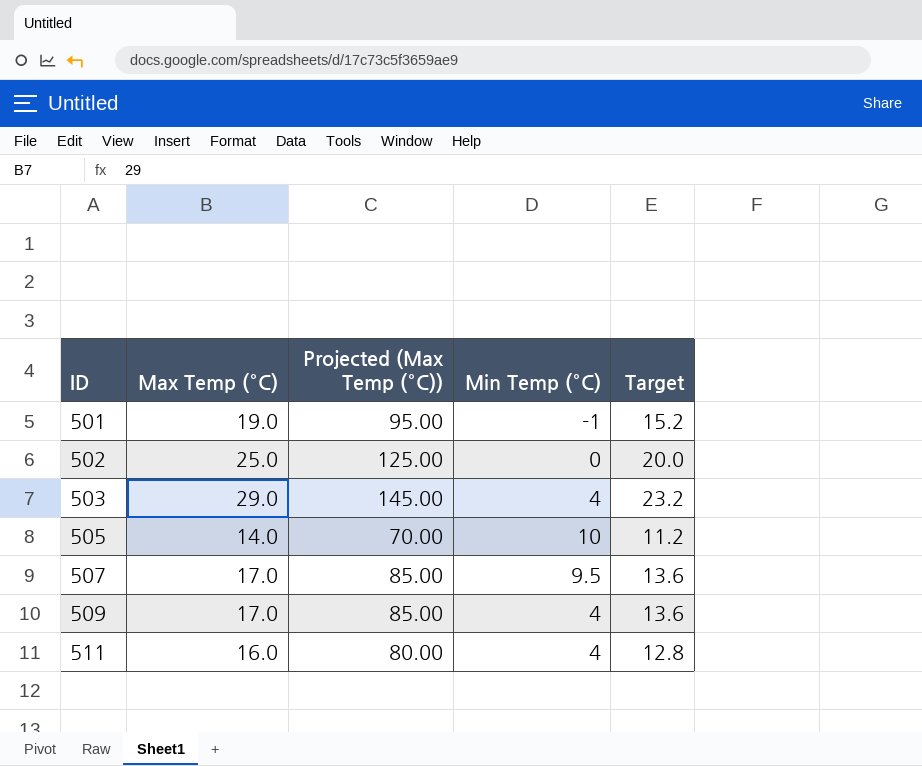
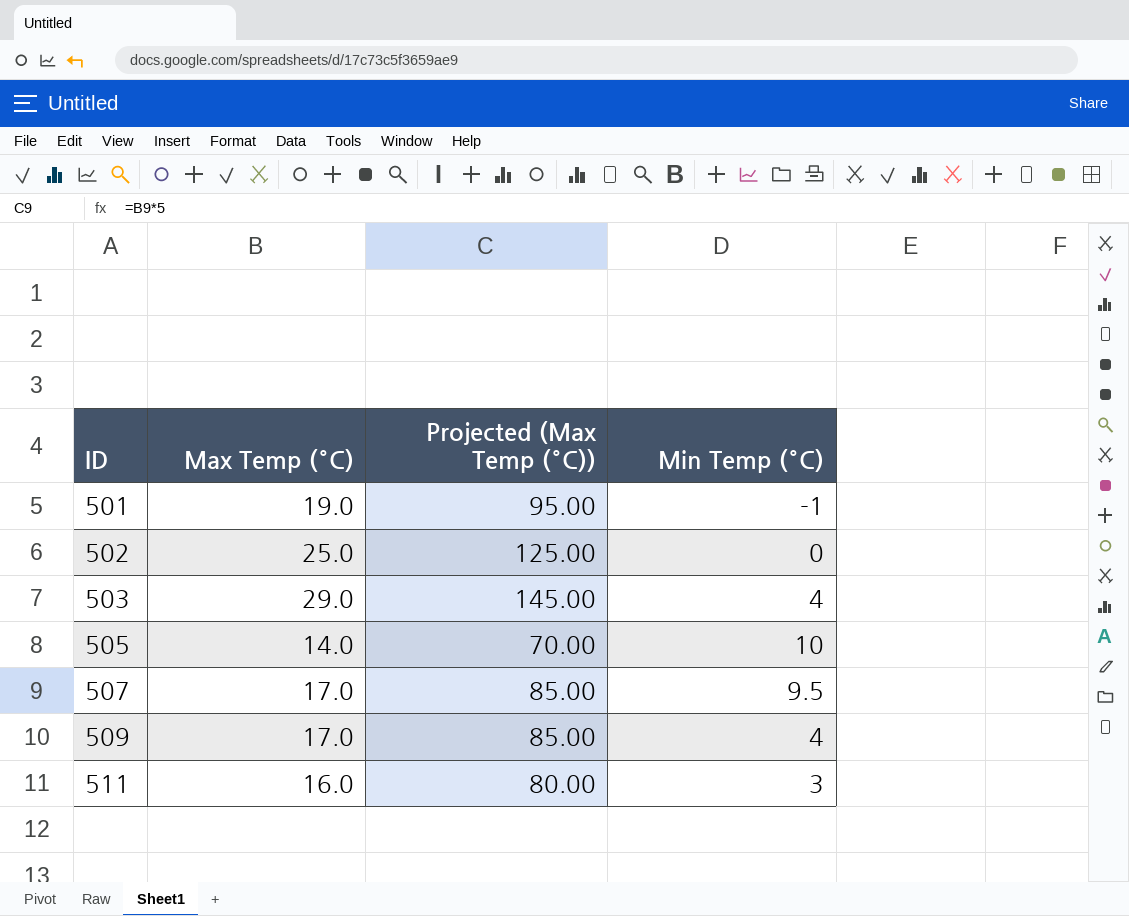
column Target | formula: [Max Temp (°C)] * 0.8 -> none
511 | Min Temp (°C): 4 -> 3

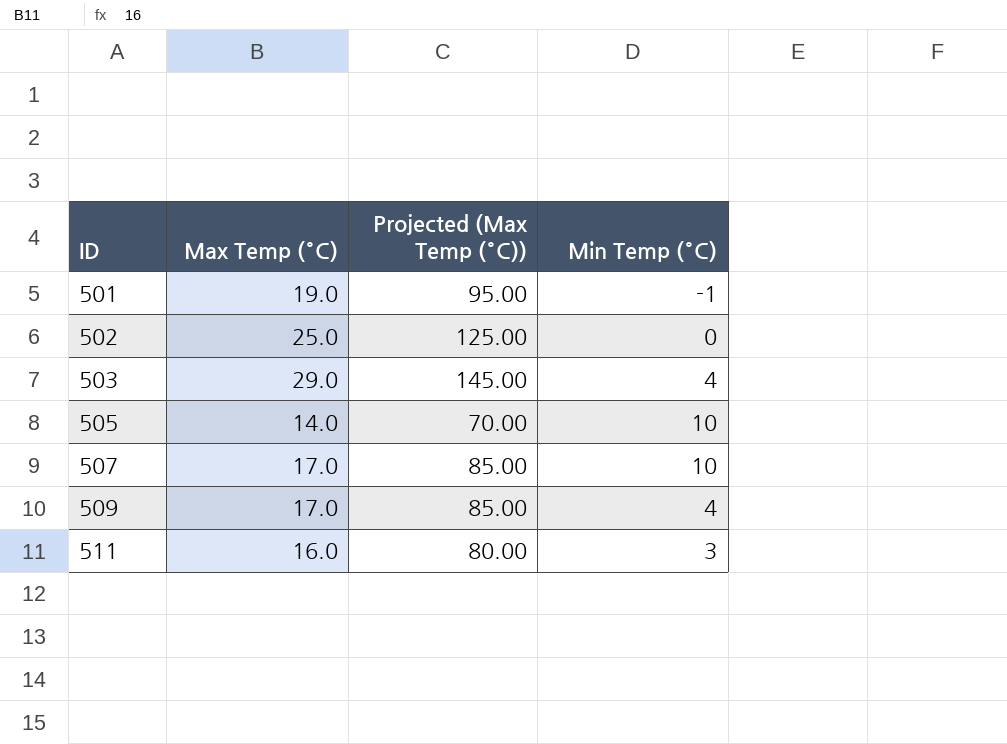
507 | Min Temp (°C): 9.5 -> 10

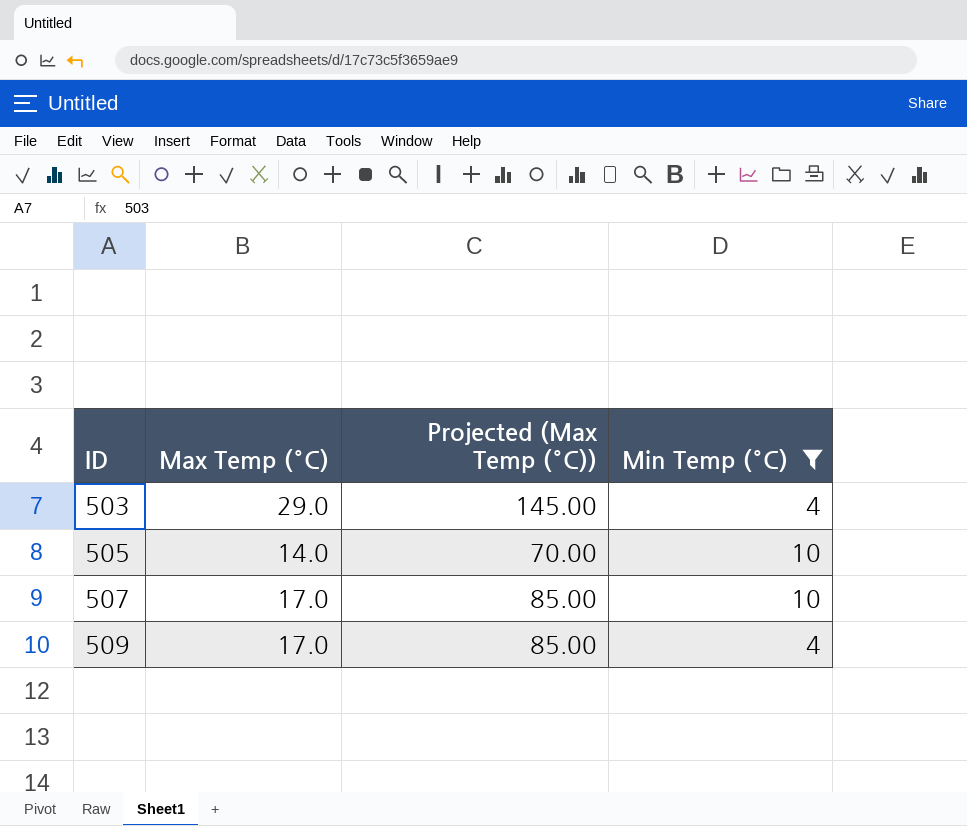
filter: none -> Min Temp (°C) >= 4

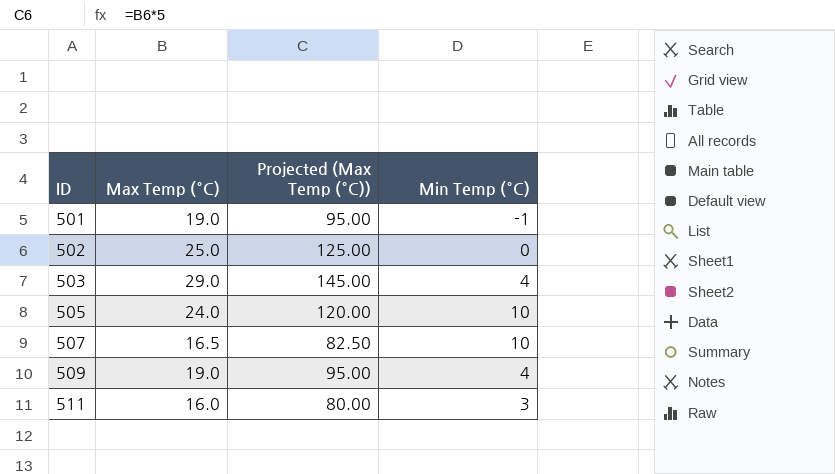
filter: Min Temp (°C) >= 4 -> none
505 | Max Temp (°C): 14.0 -> 24.0
505 | Projected (Max Temp (°C)): 70.00 -> 120.00
507 | Max Temp (°C): 17.0 -> 16.5
507 | Projected (Max Temp (°C)): 85.00 -> 82.50
509 | Max Temp (°C): 17.0 -> 19.0
509 | Projected (Max Temp (°C)): 85.00 -> 95.00

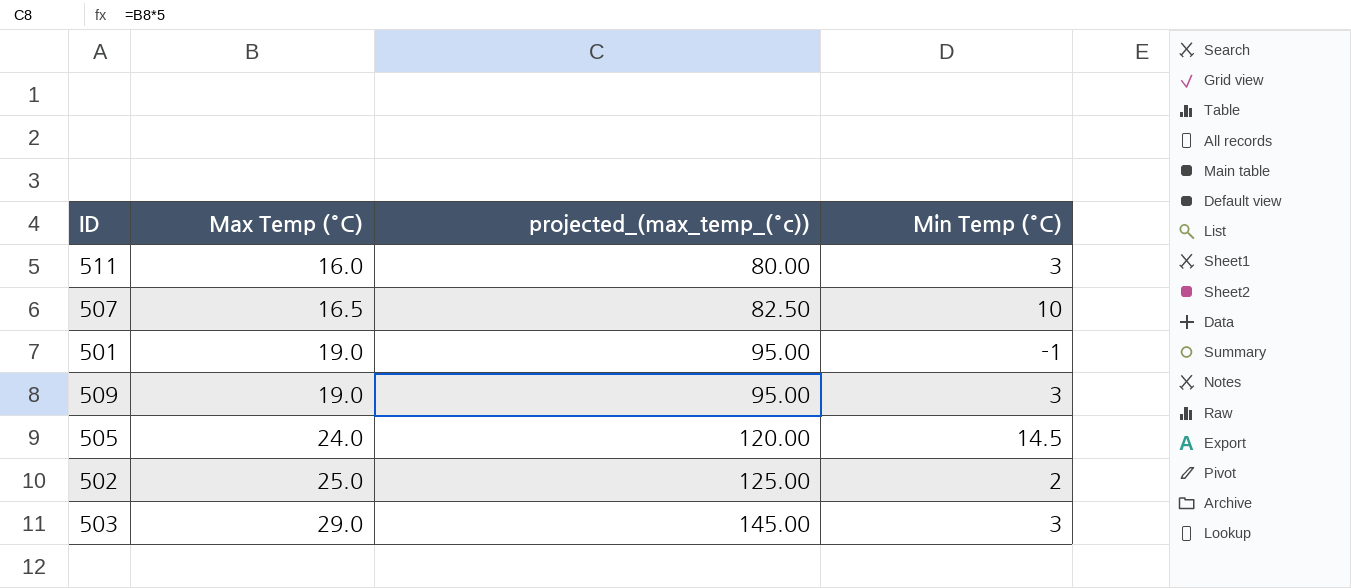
row order: ID ascending -> Max Temp (°C) ascending
column name: Projected (Max Temp (°C)) -> projected_(max_temp_(°c))
509 | Min Temp (°C): 4 -> 3
505 | Min Temp (°C): 10 -> 14.5
502 | Min Temp (°C): 0 -> 2
503 | Min Temp (°C): 4 -> 3

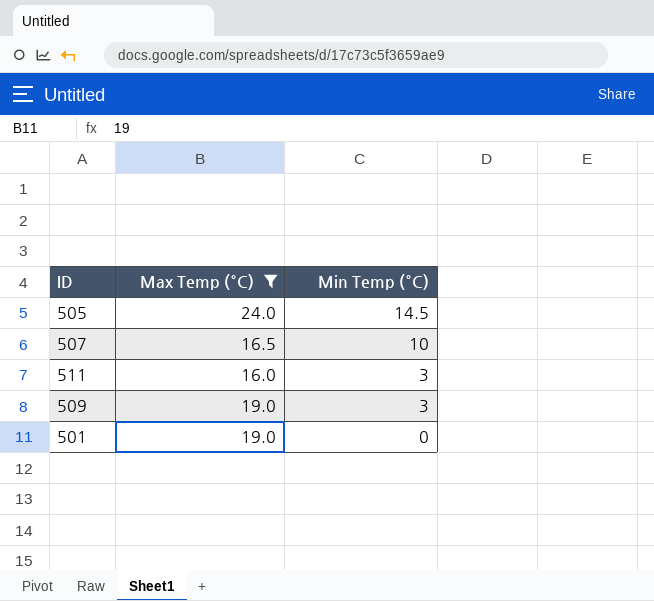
filter: none -> Max Temp (°C) <= 24.0
row order: Max Temp (°C) ascending -> Min Temp (°C) descending
column projected_(max_temp_(°c)) | formula: [Max Temp (°C)] * 5 -> none
501 | Min Temp (°C): -1 -> 0

